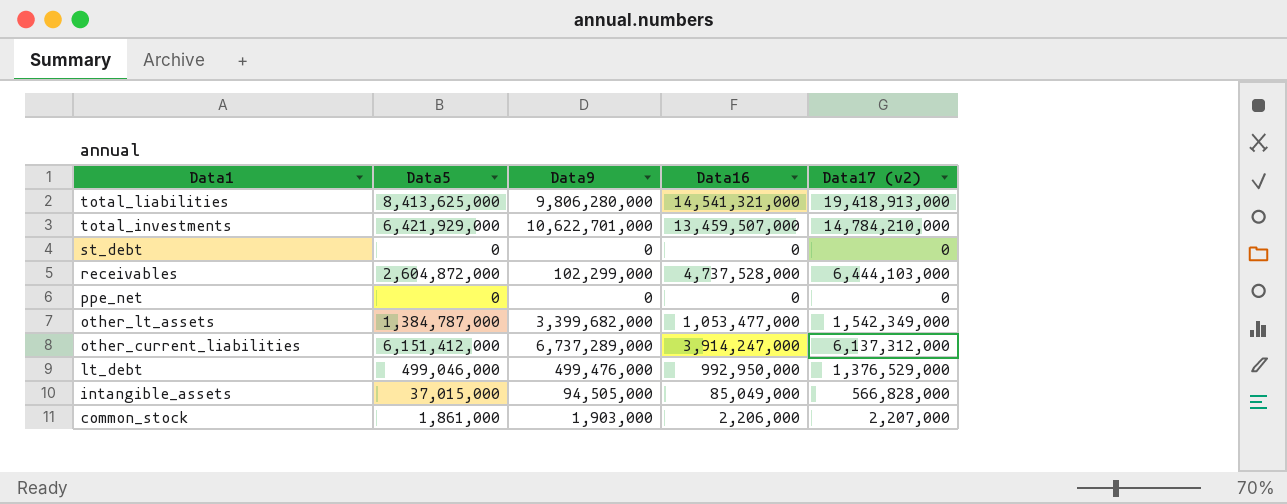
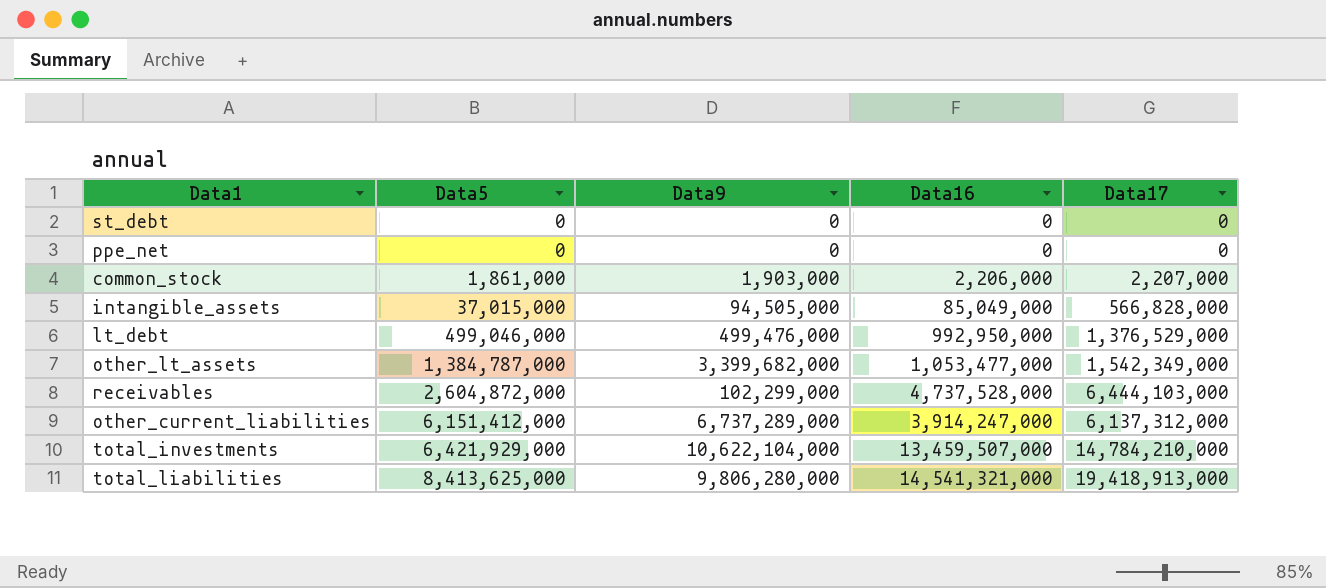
row order: Data1 descending -> Data5 ascending
column name: Data17 (v2) -> Data17
total_investments | Data9: 10,622,701,000 -> 10,622,104,000

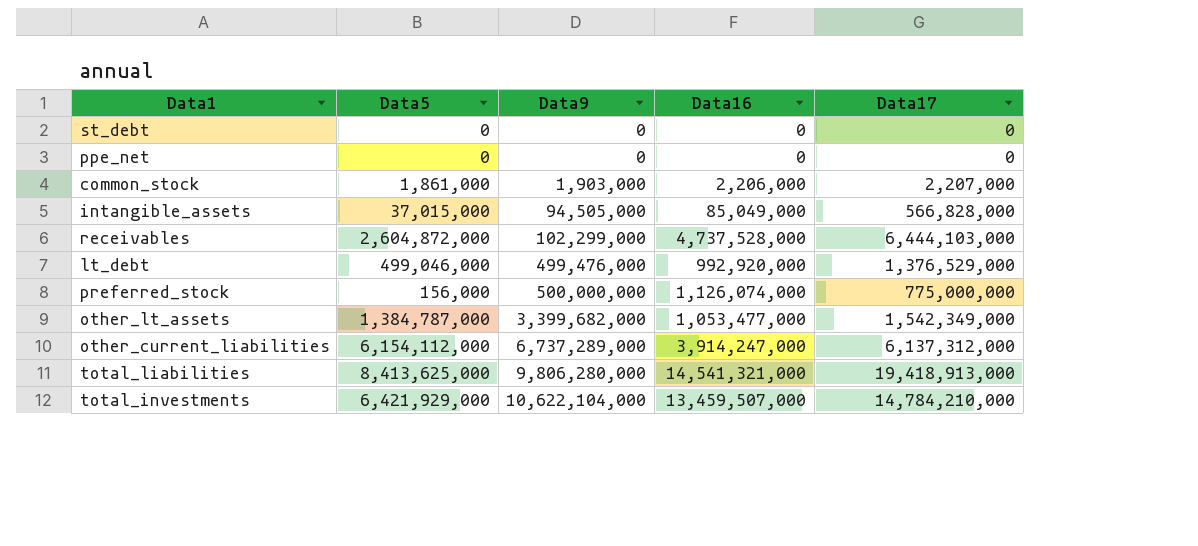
row order: Data5 ascending -> Data9 ascending
lt_debt | Data16: 992,950,000 -> 992,920,000
row preferred_stock: none -> 156,000 | 500,000,000 | 1,126,074,000 | 775,000,000
other_current_liabilities | Data5: 6,151,412,000 -> 6,154,112,000

